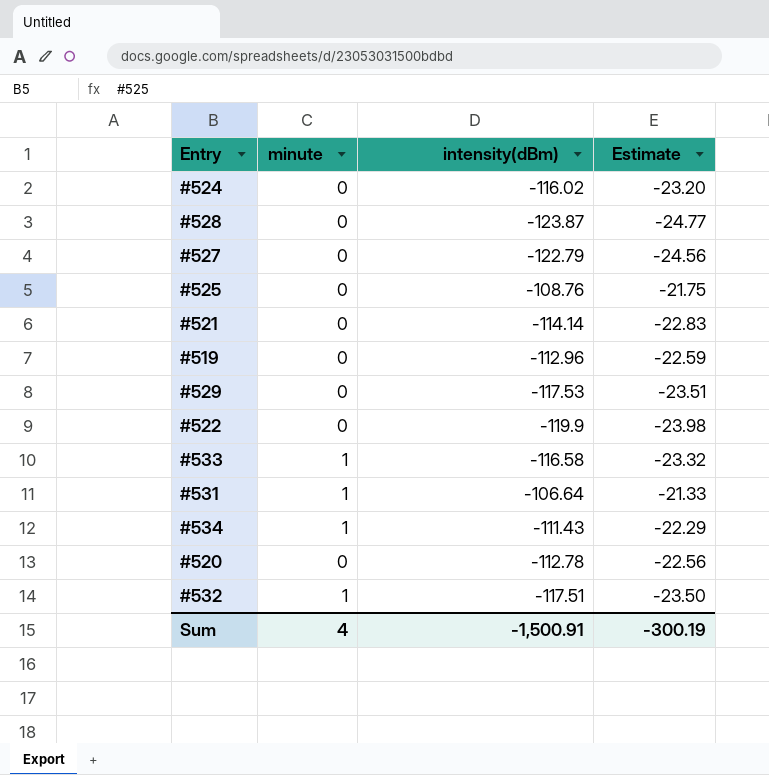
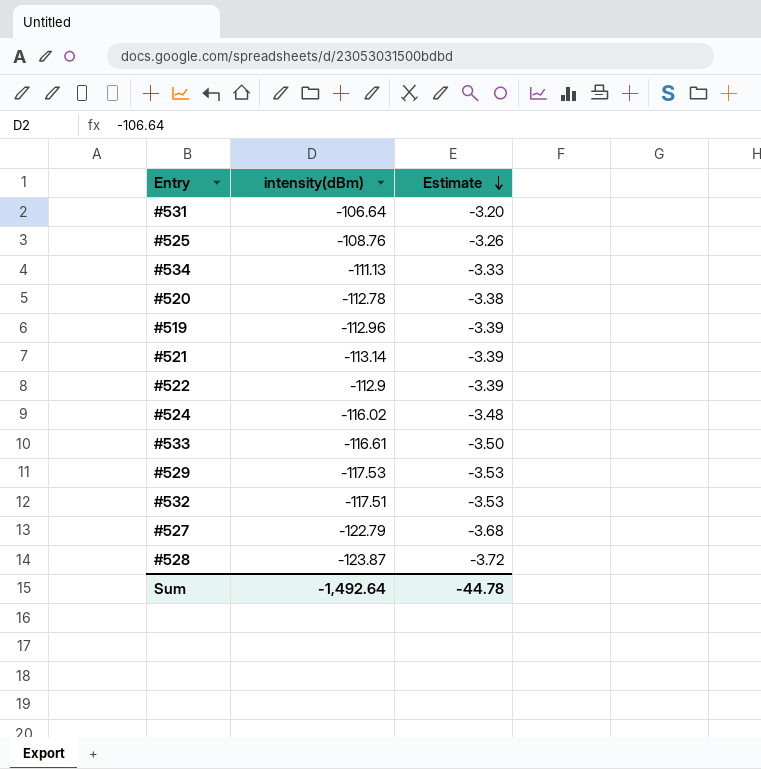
row order: none -> Estimate descending
column minute | position: 2 -> none
column Estimate | formula: [intensity(dBm)] * 0.2 -> [intensity(dBm)] * 0.03
#534 | intensity(dBm): -111.43 -> -111.13
#521 | intensity(dBm): -114.14 -> -113.14
#522 | intensity(dBm): -119.9 -> -112.9
#533 | intensity(dBm): -116.58 -> -116.61
Sum | intensity(dBm): -1,500.91 -> -1,492.64
Sum | Estimate: -300.19 -> -44.78

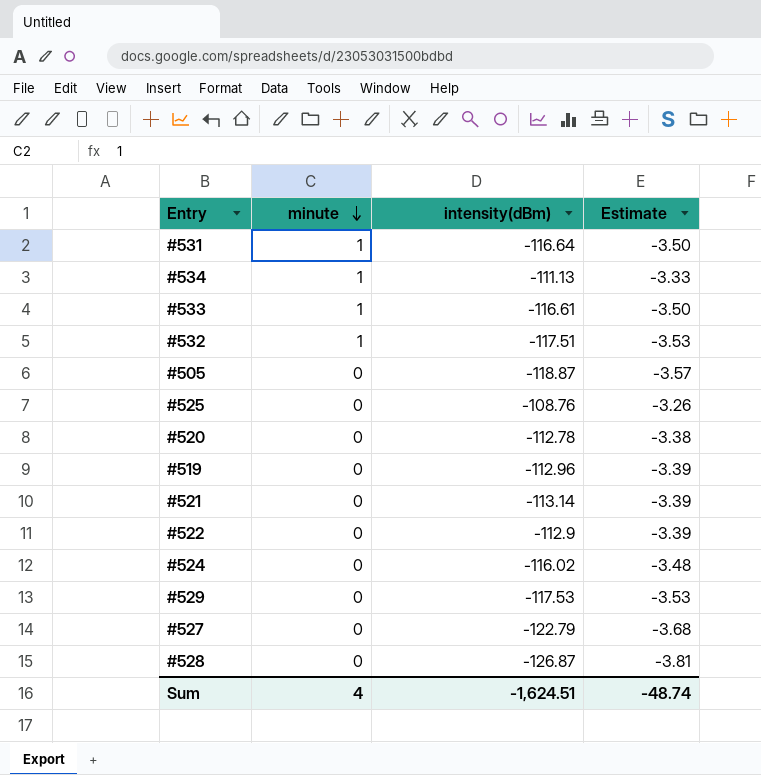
row order: Estimate descending -> minute descending
column minute | position: none -> 2
#531 | intensity(dBm): -106.64 -> -116.64
#531 | Estimate: -3.20 -> -3.50
row #505: none -> 0 | -118.87 | -3.57
#528 | intensity(dBm): -123.87 -> -126.87
#528 | Estimate: -3.72 -> -3.81
Sum | intensity(dBm): -1,492.64 -> -1,624.51
Sum | Estimate: -44.78 -> -48.74

